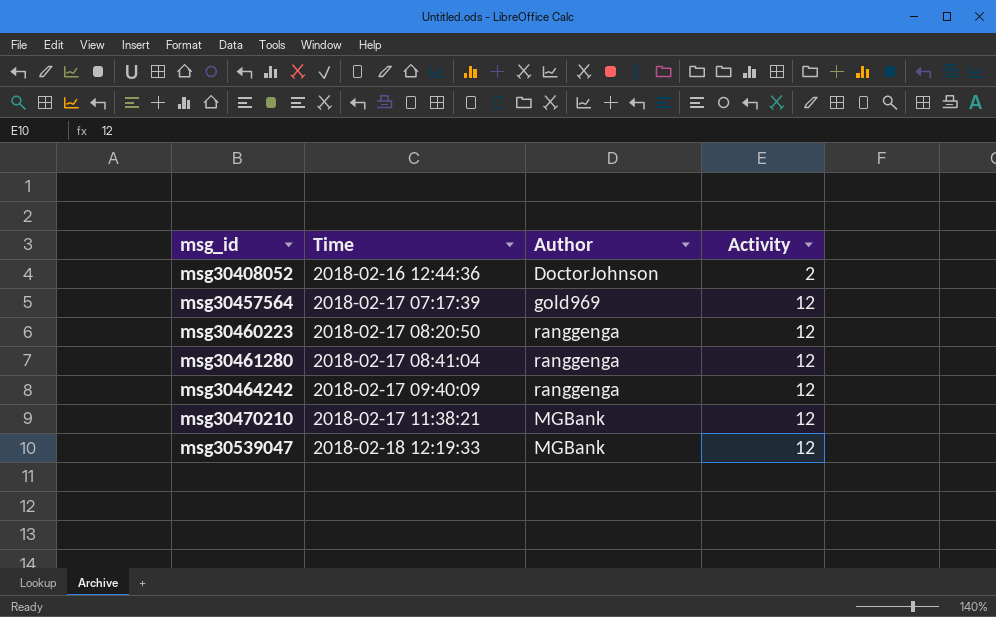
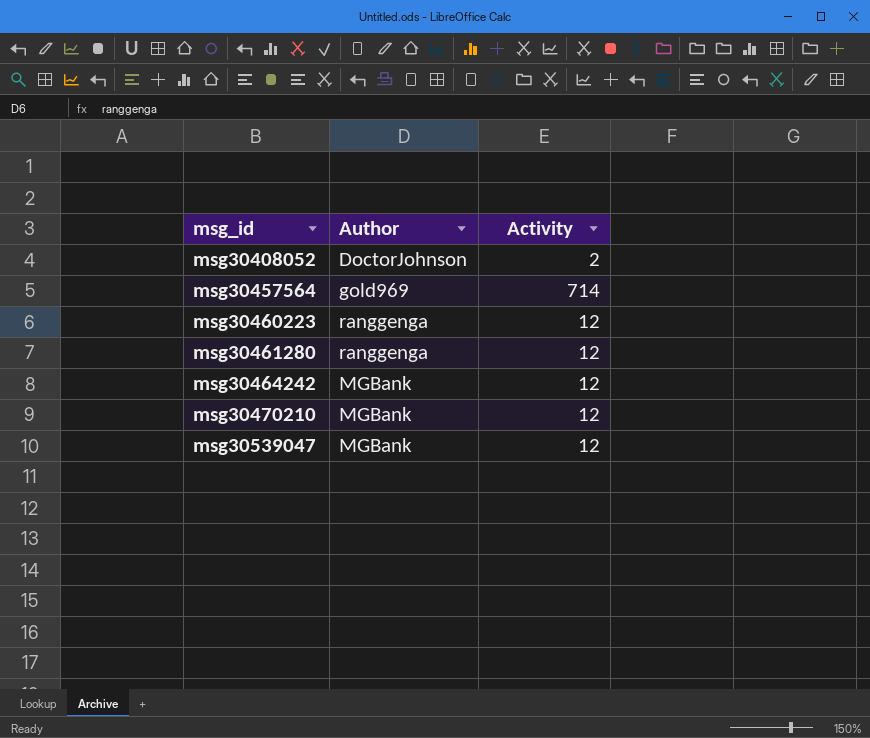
column Time | position: 2 -> none
msg30457564 | Activity: 12 -> 714
msg30464242 | Author: ranggenga -> MGBank

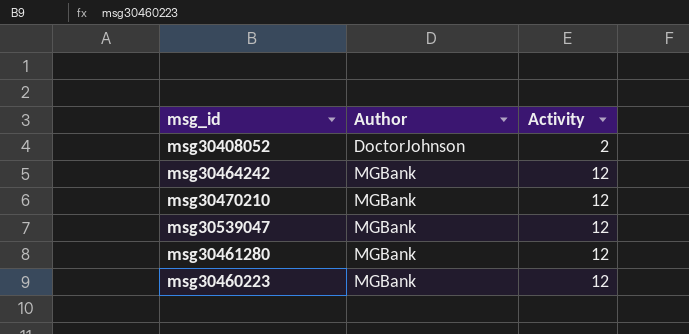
row order: msg_id ascending -> Author ascending
row msg30457564: gold969 | 714 -> none
msg30461280 | Author: ranggenga -> MGBank
msg30460223 | Author: ranggenga -> MGBank

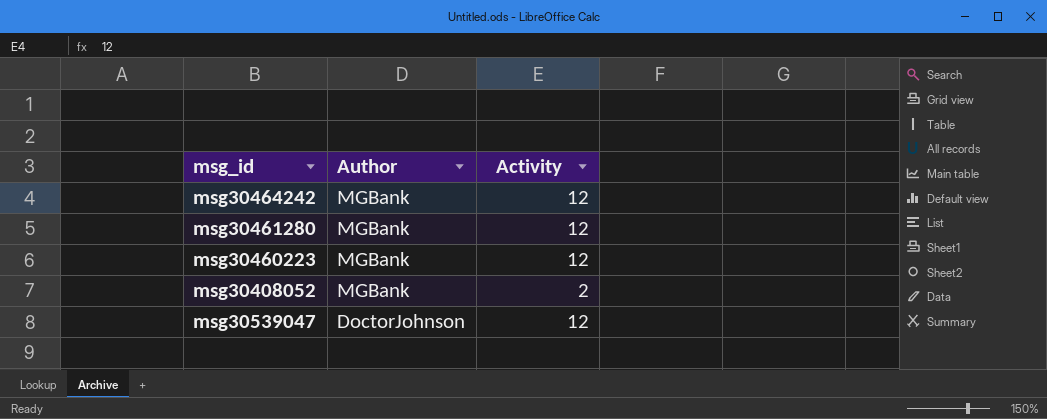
row order: Author ascending -> Author descending
row msg30470210: MGBank | 12 -> none
msg30408052 | Author: DoctorJohnson -> MGBank
msg30539047 | Author: MGBank -> DoctorJohnson

